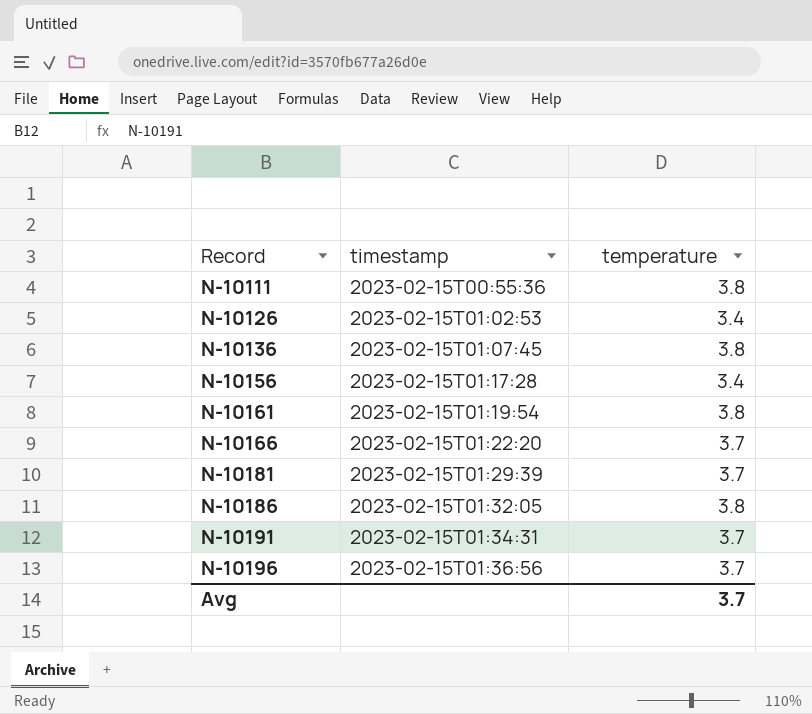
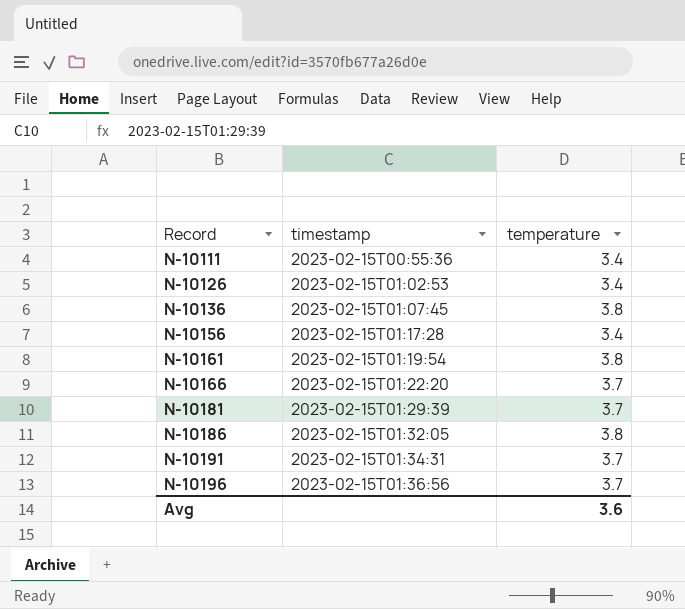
N-10111 | temperature: 3.8 -> 3.4
Avg | temperature: 3.7 -> 3.6

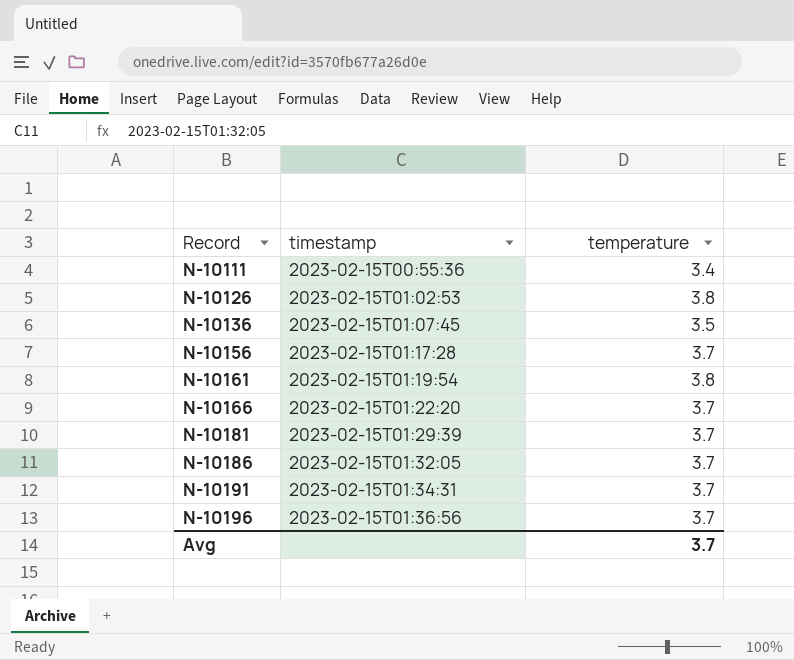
N-10126 | temperature: 3.4 -> 3.8
N-10136 | temperature: 3.8 -> 3.5
N-10156 | temperature: 3.4 -> 3.7
N-10186 | temperature: 3.8 -> 3.7
Avg | temperature: 3.6 -> 3.7

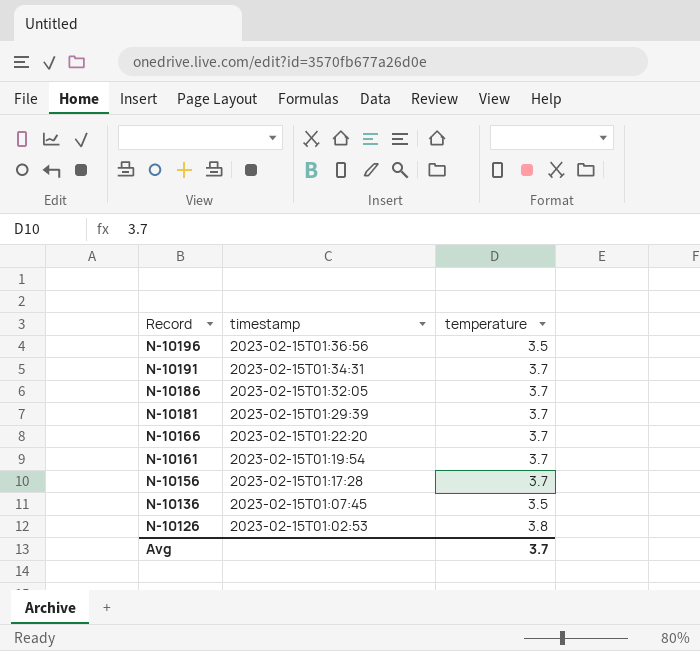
row order: Record ascending -> Record descending
row N-10111: 2023-02-15T00:55:36 | 3.4 -> none
N-10196 | temperature: 3.7 -> 3.5
N-10161 | temperature: 3.8 -> 3.7

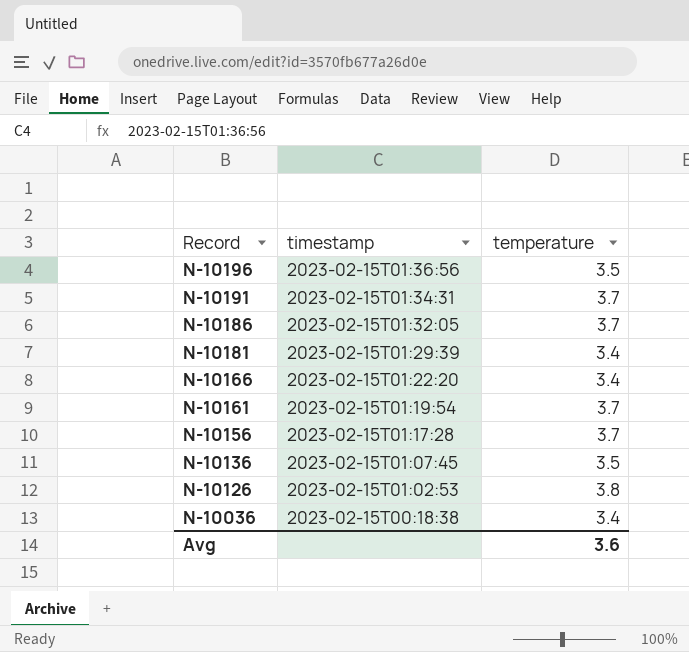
N-10181 | temperature: 3.7 -> 3.4
N-10166 | temperature: 3.7 -> 3.4
row N-10036: none -> 2023-02-15T00:18:38 | 3.4
Avg | temperature: 3.7 -> 3.6

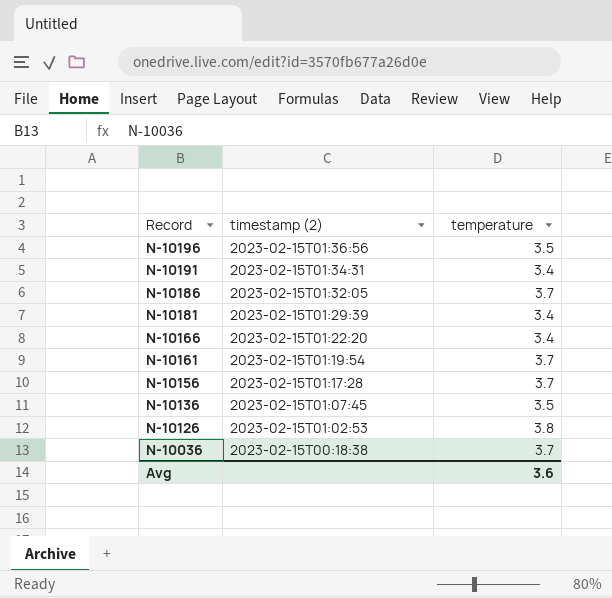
column name: timestamp -> timestamp (2)
N-10191 | temperature: 3.7 -> 3.4
N-10036 | temperature: 3.4 -> 3.7

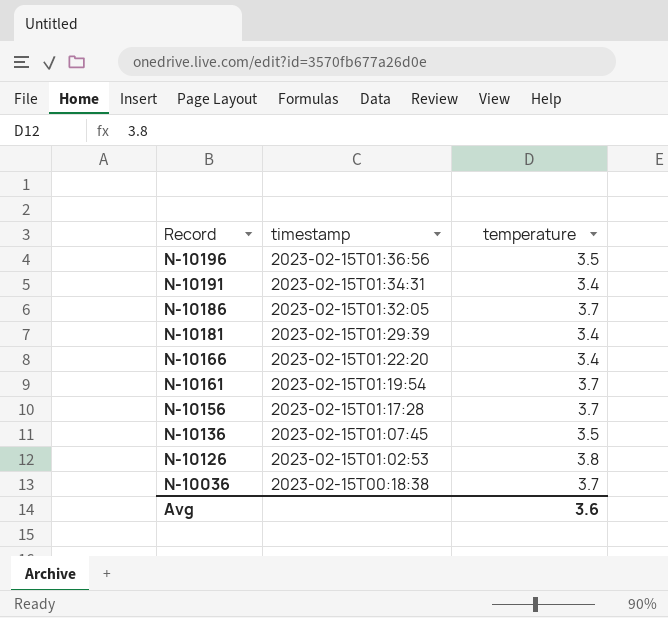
column name: timestamp (2) -> timestamp

